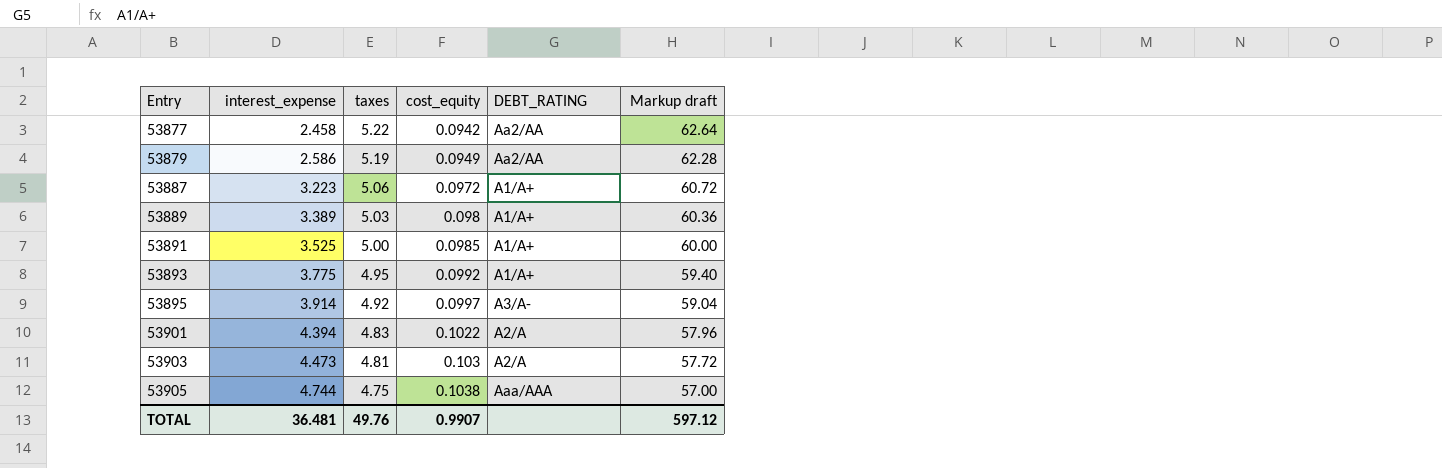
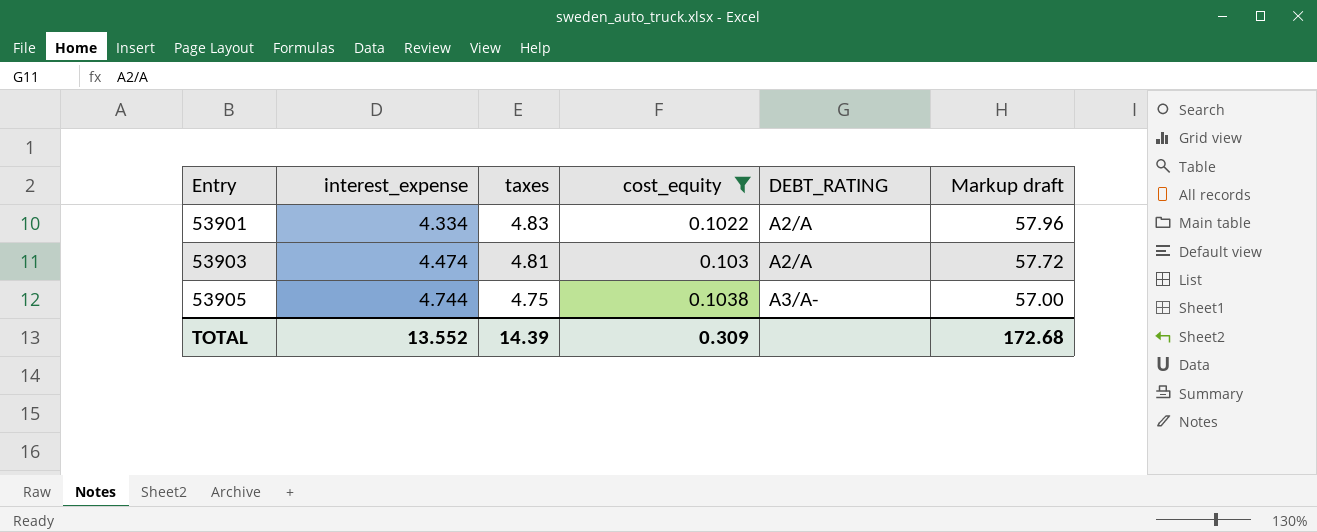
filter: none -> cost_equity >= 0.1022
53901 | interest_expense: 4.394 -> 4.334
53903 | interest_expense: 4.473 -> 4.474
53905 | DEBT_RATING: Aaa/AAA -> A3/A-
TOTAL | interest_expense: 36.481 -> 13.552
TOTAL | taxes: 49.76 -> 14.39
TOTAL | cost_equity: 0.9907 -> 0.309
TOTAL | Markup draft: 597.12 -> 172.68

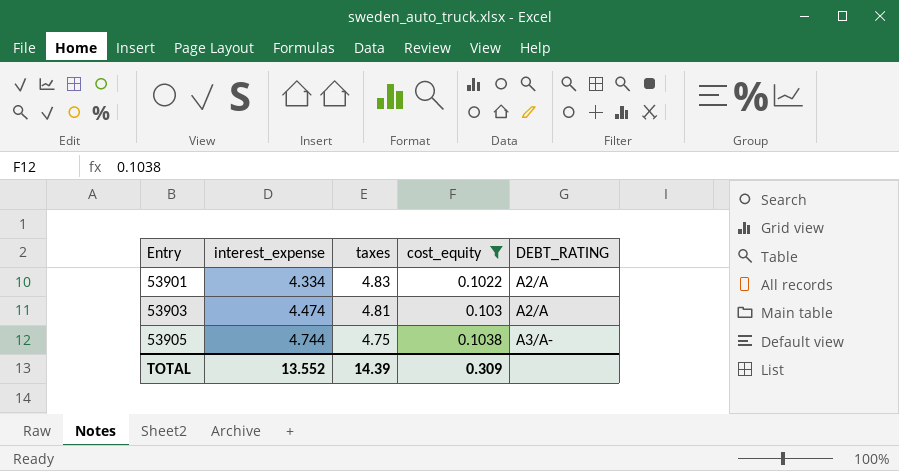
column Markup draft | formula: [taxes] * 12 -> none

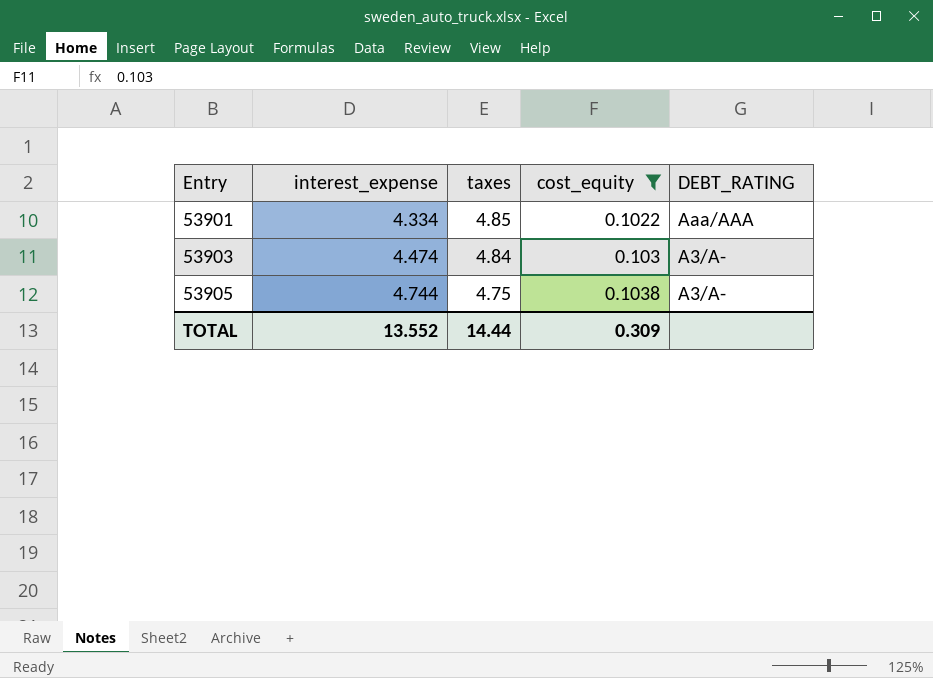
53901 | taxes: 4.83 -> 4.85
53901 | DEBT_RATING: A2/A -> Aaa/AAA
53903 | taxes: 4.81 -> 4.84
53903 | DEBT_RATING: A2/A -> A3/A-
TOTAL | taxes: 14.39 -> 14.44

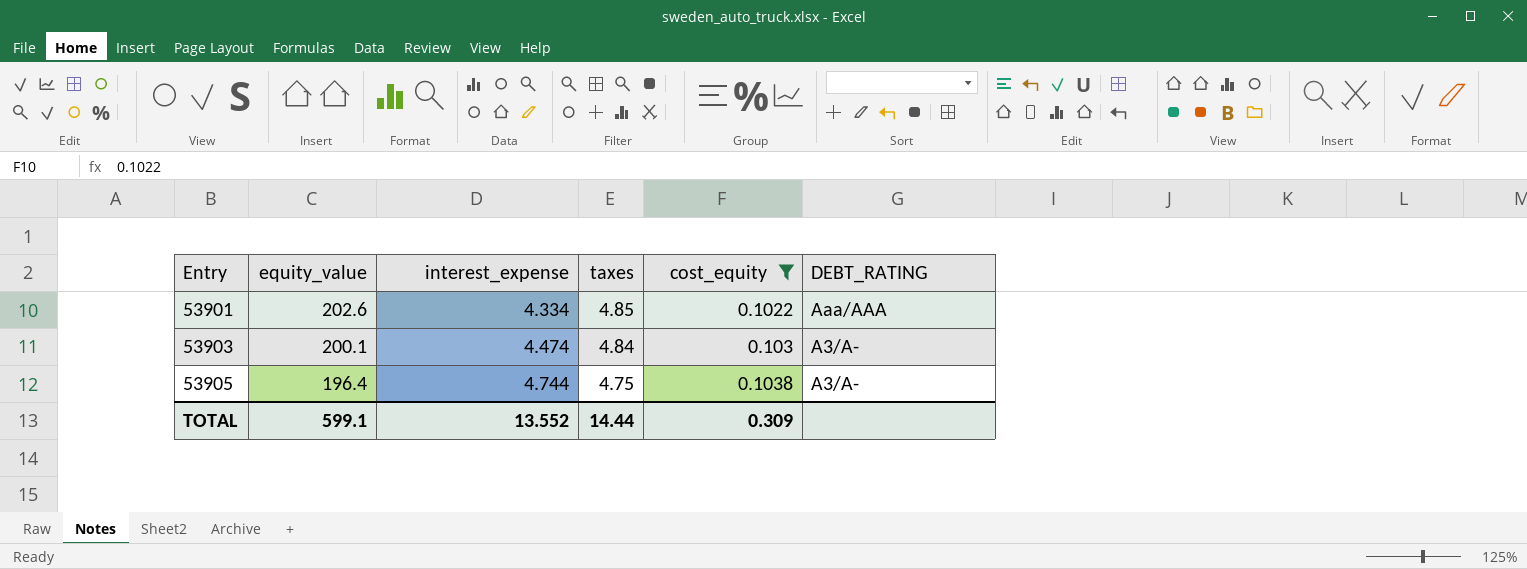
column equity_value | position: none -> 2

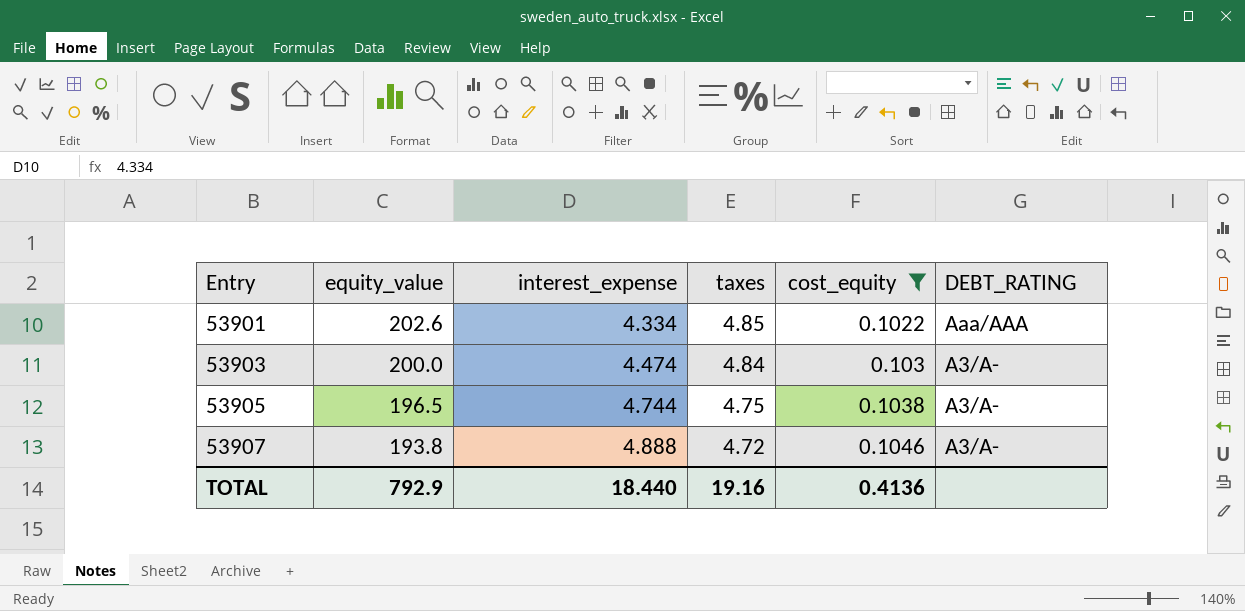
53903 | equity_value: 200.1 -> 200.0
53905 | equity_value: 196.4 -> 196.5
row 53907: none -> 193.8 | 4.888 | 4.72 | 0.1046 | A3/A-
TOTAL | equity_value: 599.1 -> 792.9
TOTAL | interest_expense: 13.552 -> 18.440
TOTAL | taxes: 14.44 -> 19.16
TOTAL | cost_equity: 0.309 -> 0.4136

